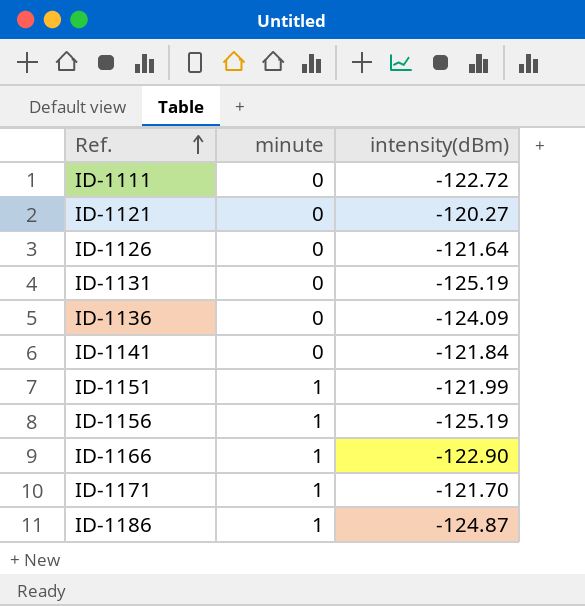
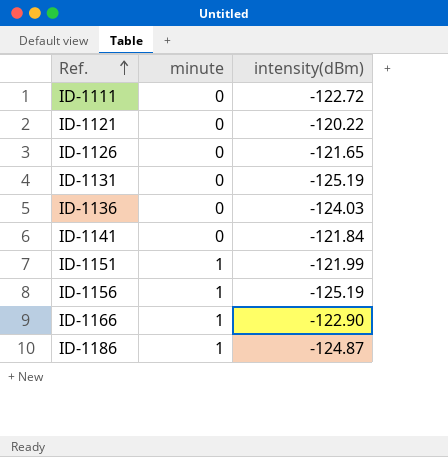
row ID-1171: 1 | -121.70 -> none
ID-1121 | intensity(dBm): -120.27 -> -120.22
ID-1126 | intensity(dBm): -121.64 -> -121.65
ID-1136 | intensity(dBm): -124.09 -> -124.03

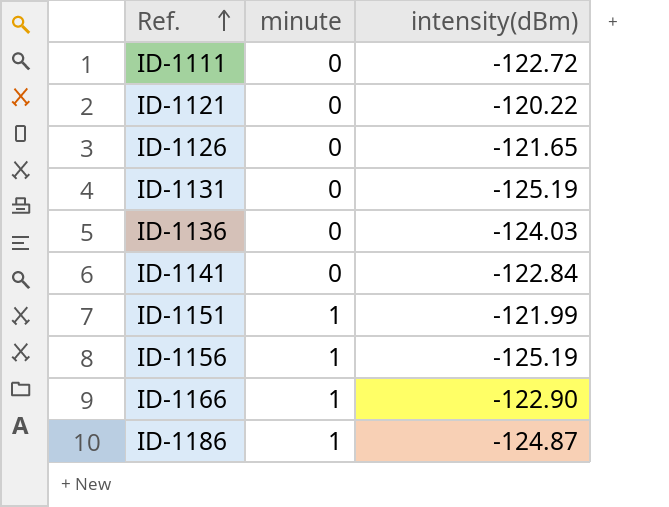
ID-1141 | intensity(dBm): -121.84 -> -122.84

